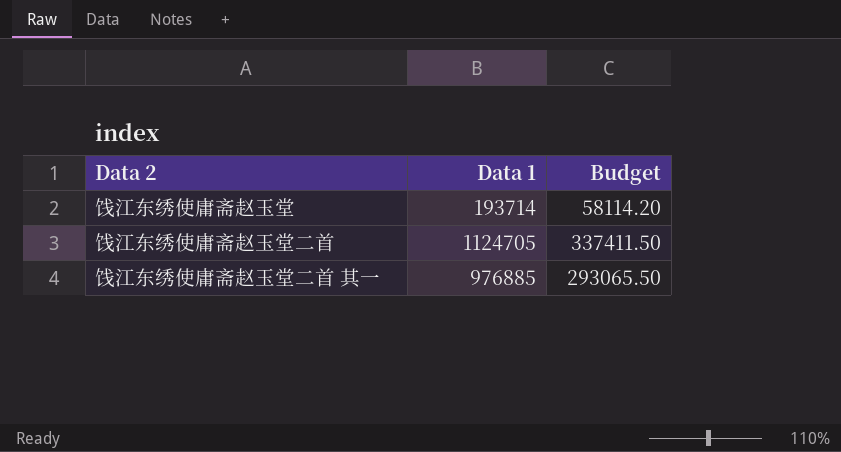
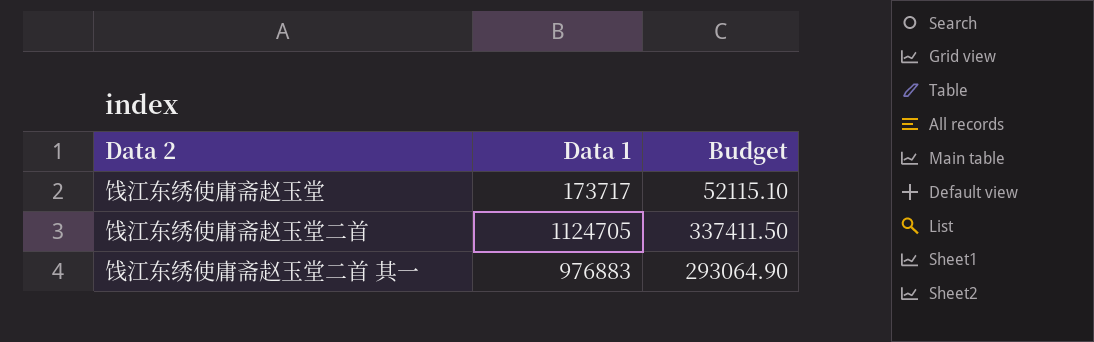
饯江东绣使庸斋赵玉堂 | Data 1: 193714 -> 173717
饯江东绣使庸斋赵玉堂 | Budget: 58114.20 -> 52115.10
饯江东绣使庸斋赵玉堂二首 其一 | Data 1: 976885 -> 976883
饯江东绣使庸斋赵玉堂二首 其一 | Budget: 293065.50 -> 293064.90

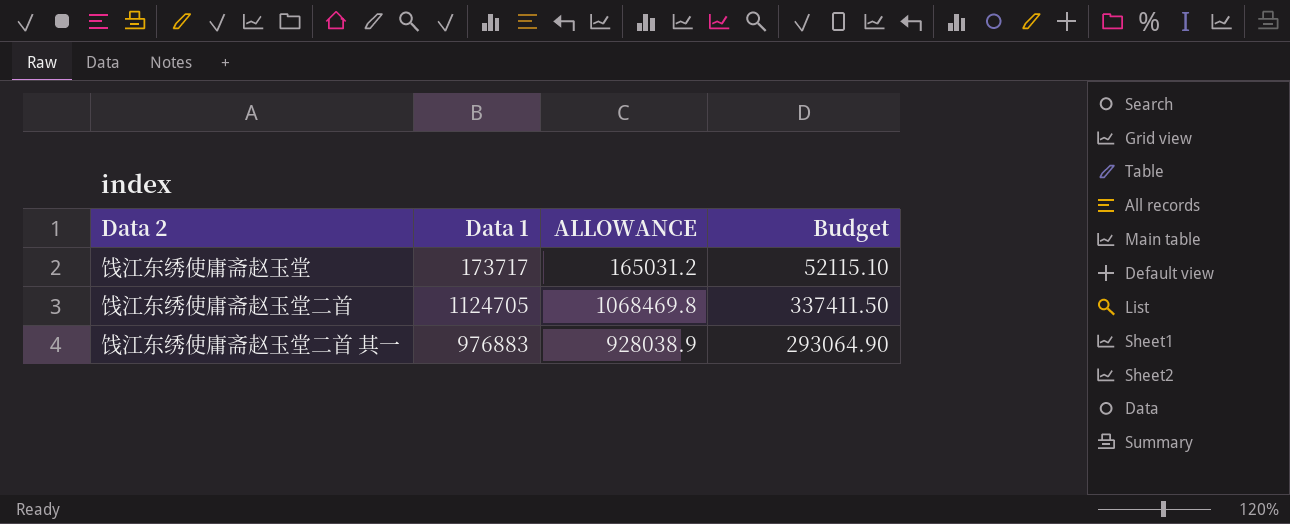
column ALLOWANCE | formula: none -> [Data 1] * 0.95

